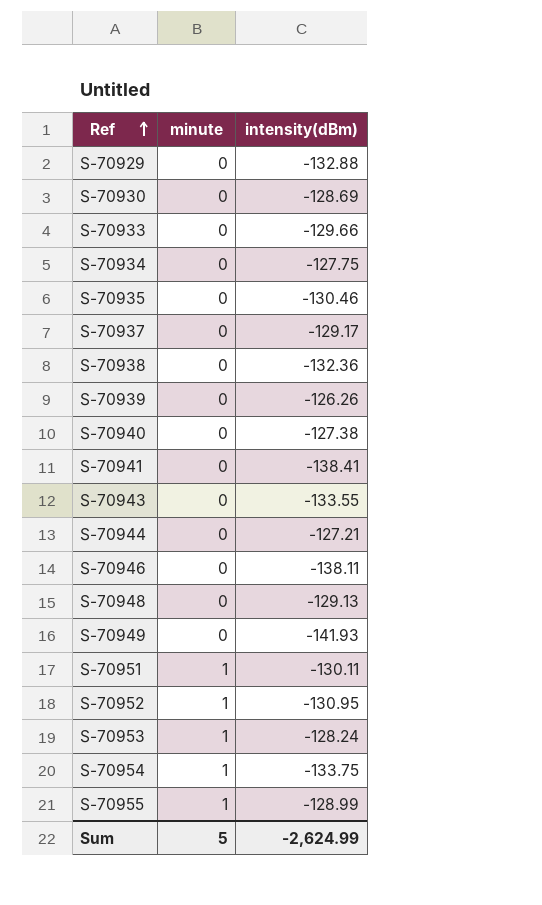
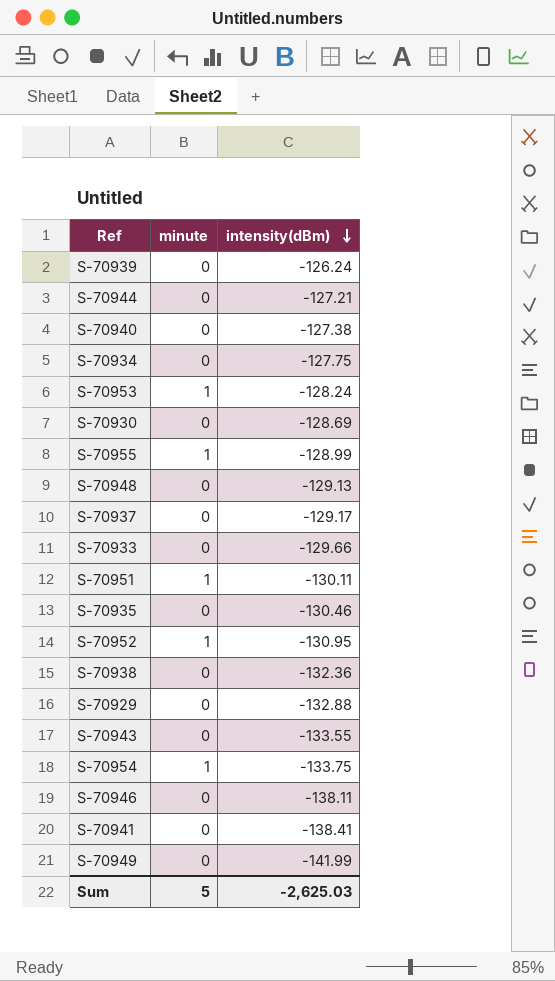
row order: Ref ascending -> intensity(dBm) descending
S-70939 | intensity(dBm): -126.26 -> -126.24
S-70949 | intensity(dBm): -141.93 -> -141.99
Sum | intensity(dBm): -2,624.99 -> -2,625.03

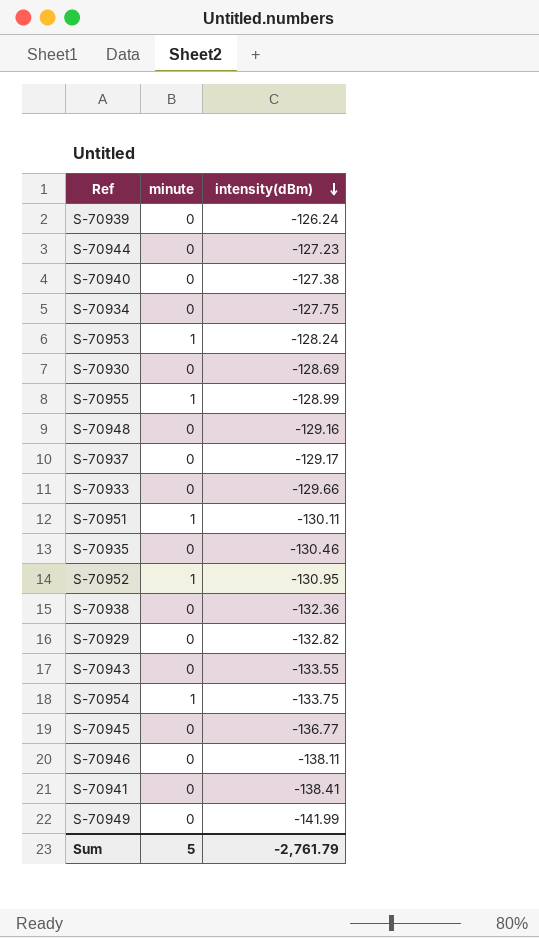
S-70944 | intensity(dBm): -127.21 -> -127.23
S-70948 | intensity(dBm): -129.13 -> -129.16
S-70929 | intensity(dBm): -132.88 -> -132.82
row S-70945: none -> 0 | -136.77
Sum | intensity(dBm): -2,625.03 -> -2,761.79

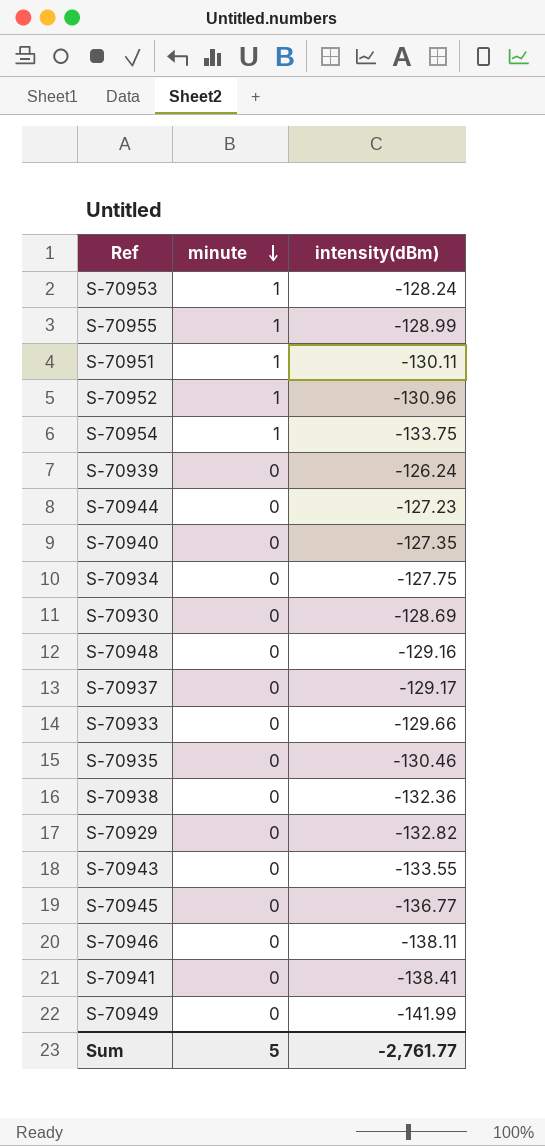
row order: intensity(dBm) descending -> minute descending
S-70952 | intensity(dBm): -130.95 -> -130.96
S-70940 | intensity(dBm): -127.38 -> -127.35
Sum | intensity(dBm): -2,761.79 -> -2,761.77

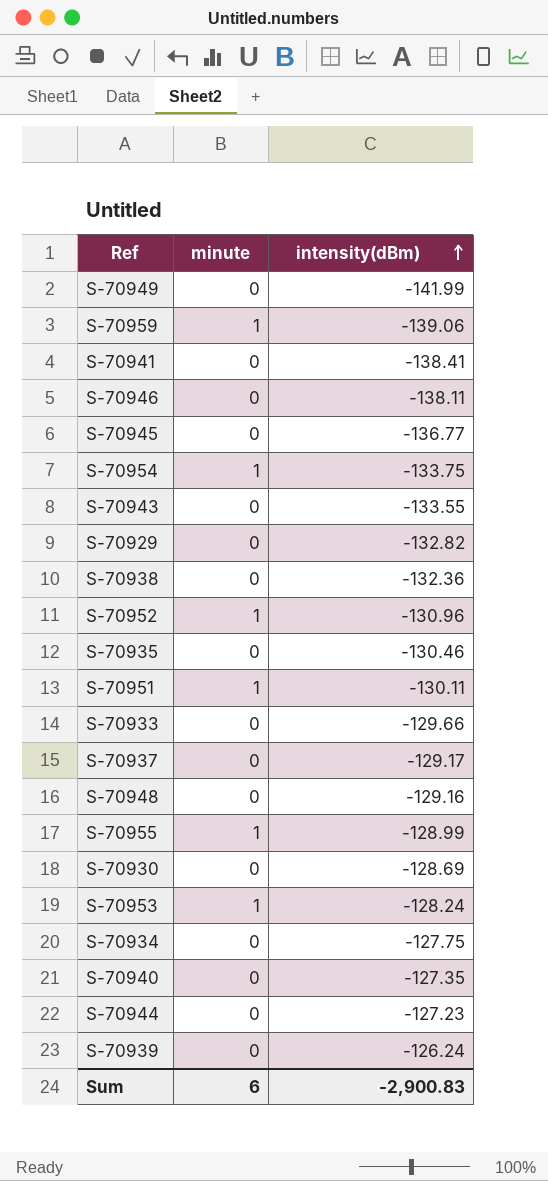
row order: minute descending -> intensity(dBm) ascending
row S-70959: none -> 1 | -139.06
Sum | minute: 5 -> 6
Sum | intensity(dBm): -2,761.77 -> -2,900.83

